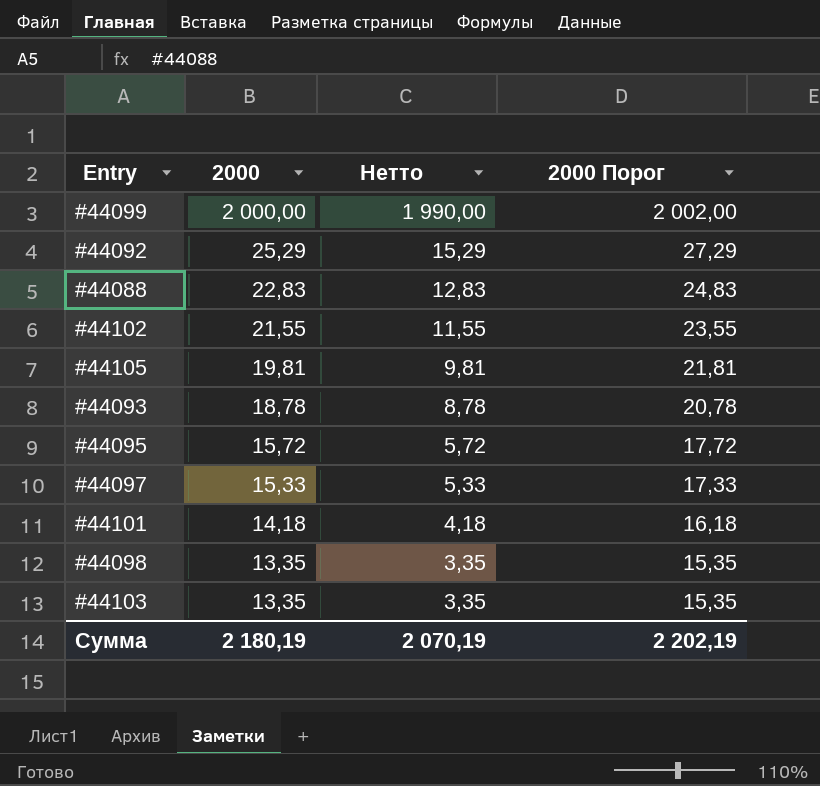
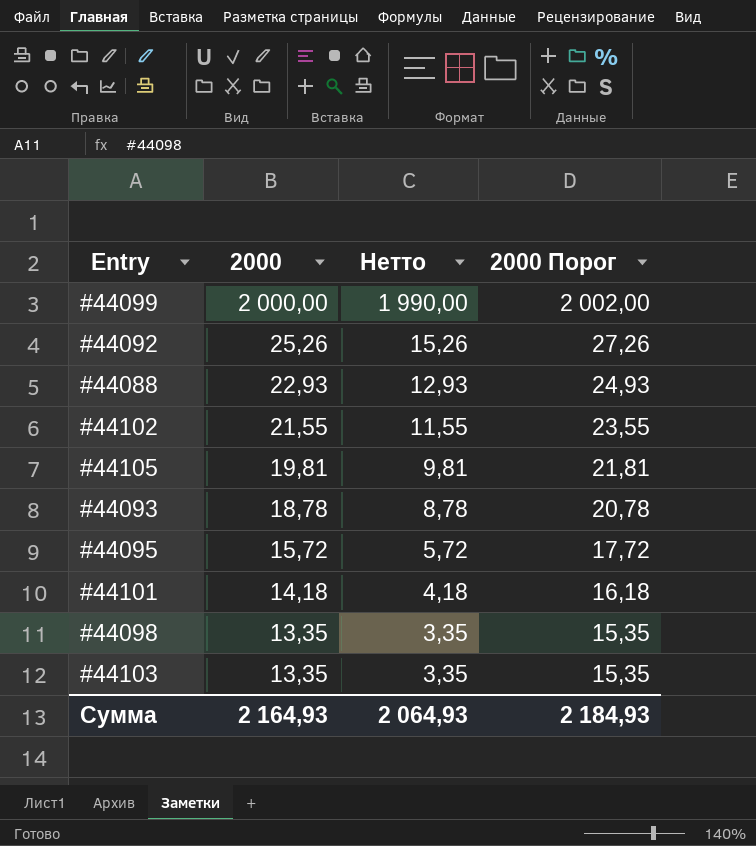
row #44097: 15,33 | 5,33 | 17,33 -> none
#44092 | 2000: 25,29 -> 25,26
#44092 | Нетто: 15,29 -> 15,26
#44092 | 2000 Порог: 27,29 -> 27,26
#44088 | 2000: 22,83 -> 22,93
#44088 | Нетто: 12,83 -> 12,93
#44088 | 2000 Порог: 24,83 -> 24,93
Сумма | 2000: 2 180,19 -> 2 164,93
Сумма | Нетто: 2 070,19 -> 2 064,93
Сумма | 2000 Порог: 2 202,19 -> 2 184,93

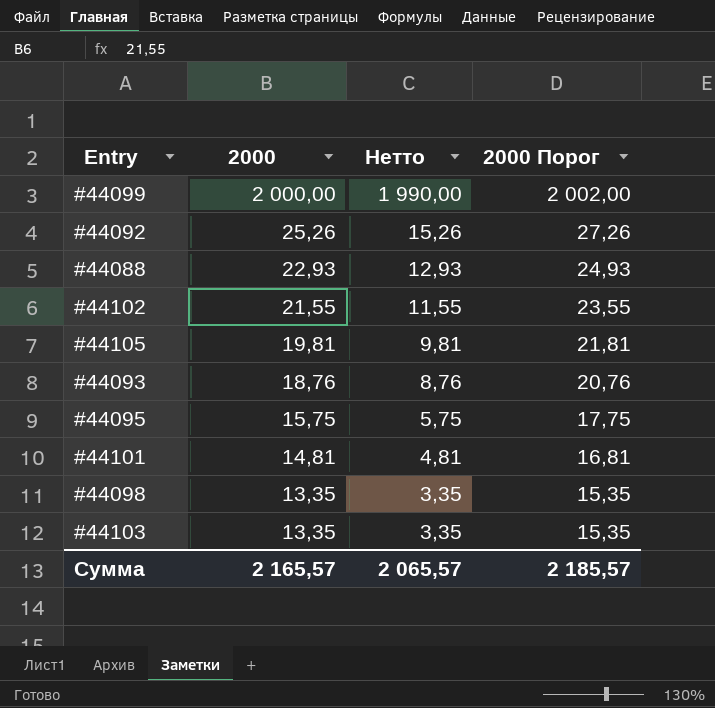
#44093 | 2000: 18,78 -> 18,76
#44093 | Нетто: 8,78 -> 8,76
#44093 | 2000 Порог: 20,78 -> 20,76
#44095 | 2000: 15,72 -> 15,75
#44095 | Нетто: 5,72 -> 5,75
#44095 | 2000 Порог: 17,72 -> 17,75
#44101 | 2000: 14,18 -> 14,81
#44101 | Нетто: 4,18 -> 4,81
#44101 | 2000 Порог: 16,18 -> 16,81
Сумма | 2000: 2 164,93 -> 2 165,57
Сумма | Нетто: 2 064,93 -> 2 065,57
Сумма | 2000 Порог: 2 184,93 -> 2 185,57

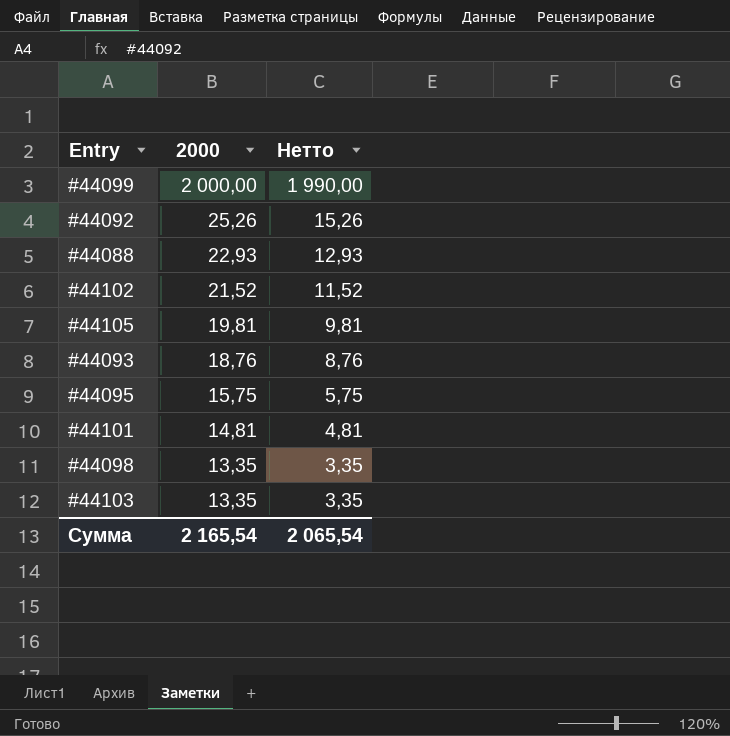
column 2000 Порог | formula: [2000] + 2 -> none
#44102 | 2000: 21,55 -> 21,52
#44102 | Нетто: 11,55 -> 11,52
Сумма | 2000: 2 165,57 -> 2 165,54
Сумма | Нетто: 2 065,57 -> 2 065,54

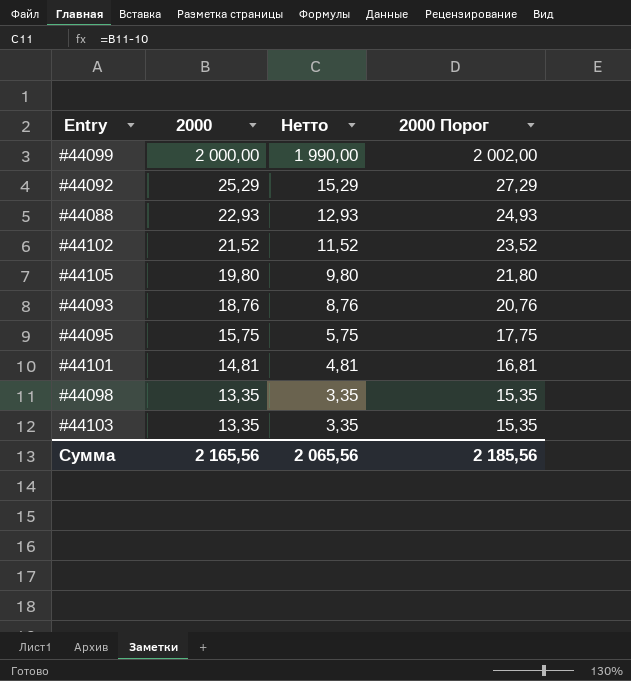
column 2000 Порог | formula: none -> [2000] + 2
#44092 | 2000: 25,26 -> 25,29
#44092 | Нетто: 15,26 -> 15,29
#44105 | 2000: 19,81 -> 19,80
#44105 | Нетто: 9,81 -> 9,80
Сумма | 2000: 2 165,54 -> 2 165,56
Сумма | Нетто: 2 065,54 -> 2 065,56

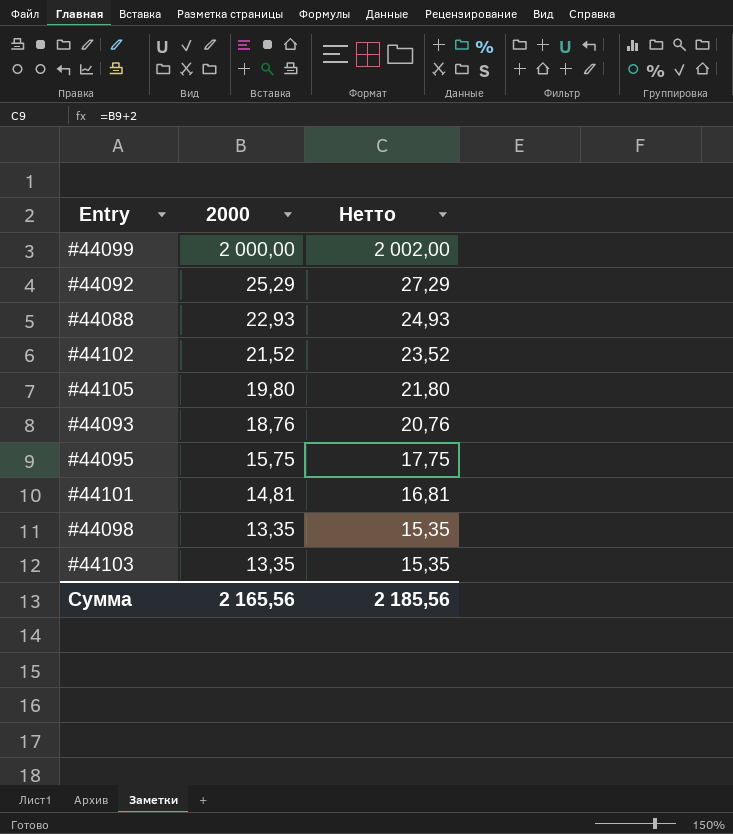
column 2000 Порог | formula: [2000] + 2 -> none
column Нетто | formula: [2000] - 10 -> [2000] + 2
Сумма | Нетто: 2 065,56 -> 2 185,56

